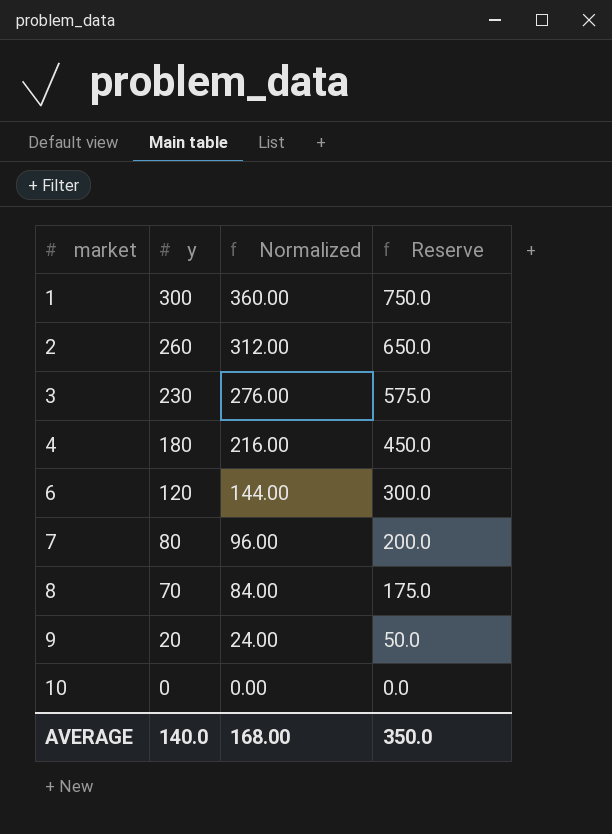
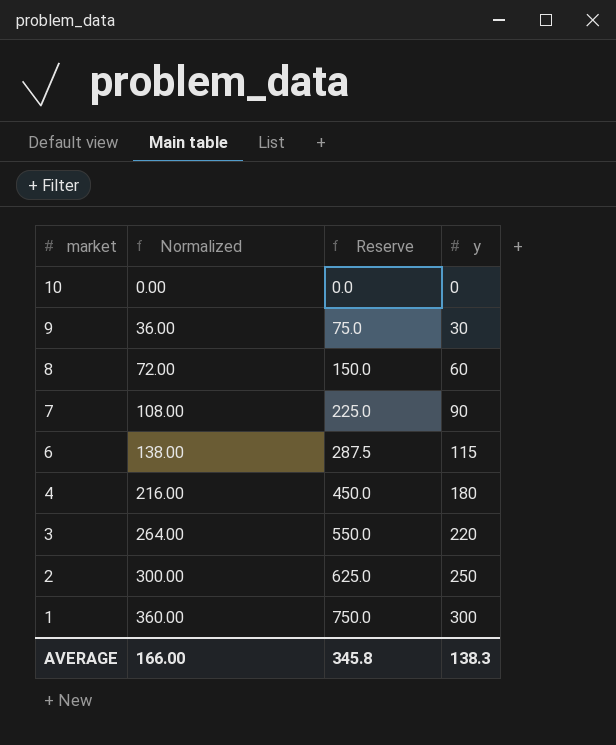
row order: market ascending -> market descending
column y | position: 2 -> 4
9 | Normalized: 24.00 -> 36.00
9 | Reserve: 50.0 -> 75.0
9 | y: 20 -> 30
8 | Normalized: 84.00 -> 72.00
8 | Reserve: 175.0 -> 150.0
8 | y: 70 -> 60
7 | Normalized: 96.00 -> 108.00
7 | Reserve: 200.0 -> 225.0
7 | y: 80 -> 90
6 | Normalized: 144.00 -> 138.00
6 | Reserve: 300.0 -> 287.5
6 | y: 120 -> 115
3 | Normalized: 276.00 -> 264.00
3 | Reserve: 575.0 -> 550.0
3 | y: 230 -> 220
2 | Normalized: 312.00 -> 300.00
2 | Reserve: 650.0 -> 625.0
2 | y: 260 -> 250
AVERAGE | Normalized: 168.00 -> 166.00
AVERAGE | Reserve: 350.0 -> 345.8
AVERAGE | y: 140.0 -> 138.3

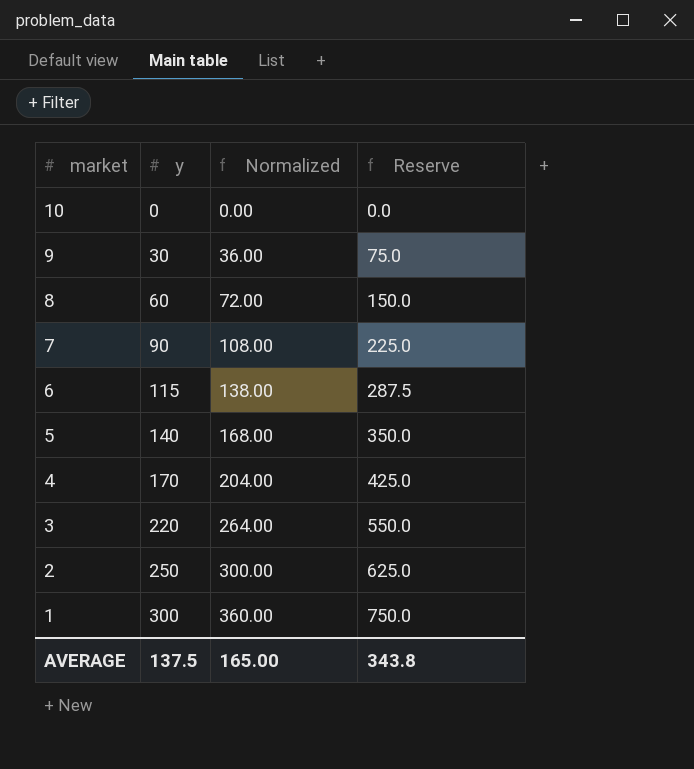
column y | position: 4 -> 2
row 5: none -> 140 | 168.00 | 350.0
4 | y: 180 -> 170
4 | Normalized: 216.00 -> 204.00
4 | Reserve: 450.0 -> 425.0
AVERAGE | y: 138.3 -> 137.5
AVERAGE | Normalized: 166.00 -> 165.00
AVERAGE | Reserve: 345.8 -> 343.8

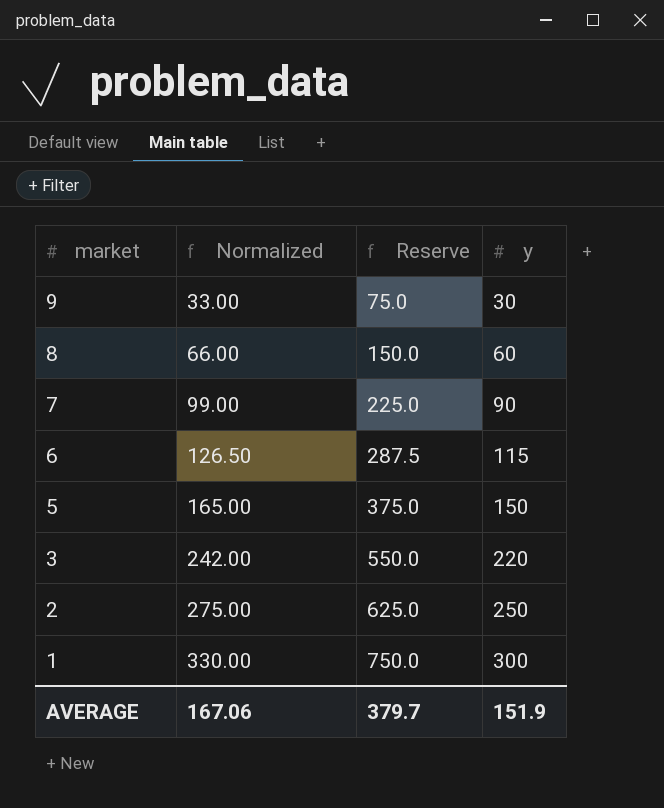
column Normalized | formula: [y] * 1.2 -> [y] * 1.1
column y | position: 2 -> 4
row 10: 0 | 0.00 | 0.0 -> none
row 4: 170 | 204.00 | 425.0 -> none
5 | Reserve: 350.0 -> 375.0
5 | y: 140 -> 150
AVERAGE | Normalized: 165.00 -> 167.06
AVERAGE | Reserve: 343.8 -> 379.7
AVERAGE | y: 137.5 -> 151.9

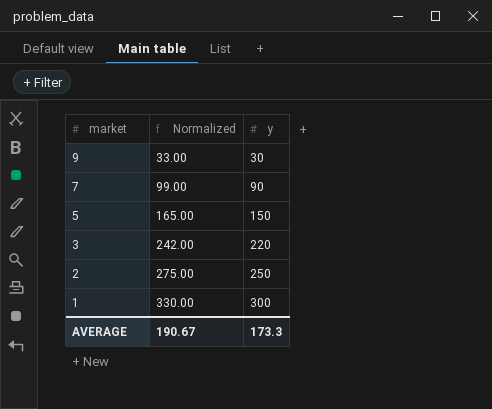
column Reserve | formula: [y] * 2.5 -> none
row 8: 66.00 | 150.0 | 60 -> none
row 6: 126.50 | 287.5 | 115 -> none
AVERAGE | Normalized: 167.06 -> 190.67
AVERAGE | y: 151.9 -> 173.3

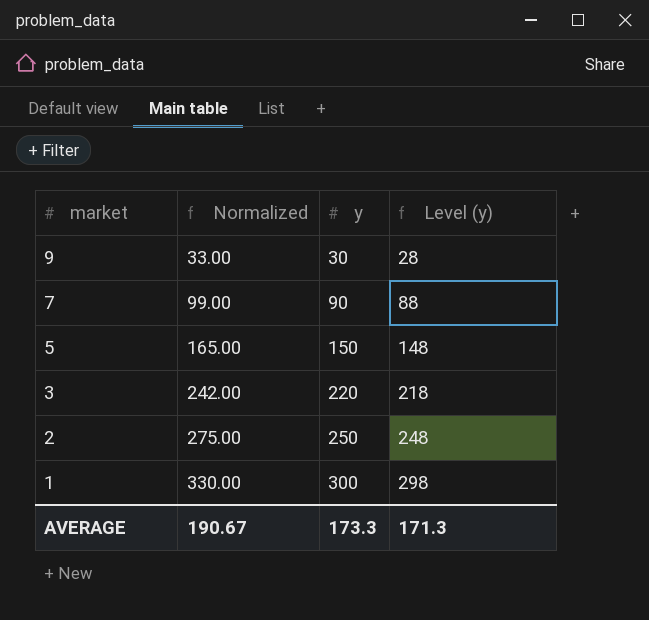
column Level (y) | formula: none -> [y] - 2

